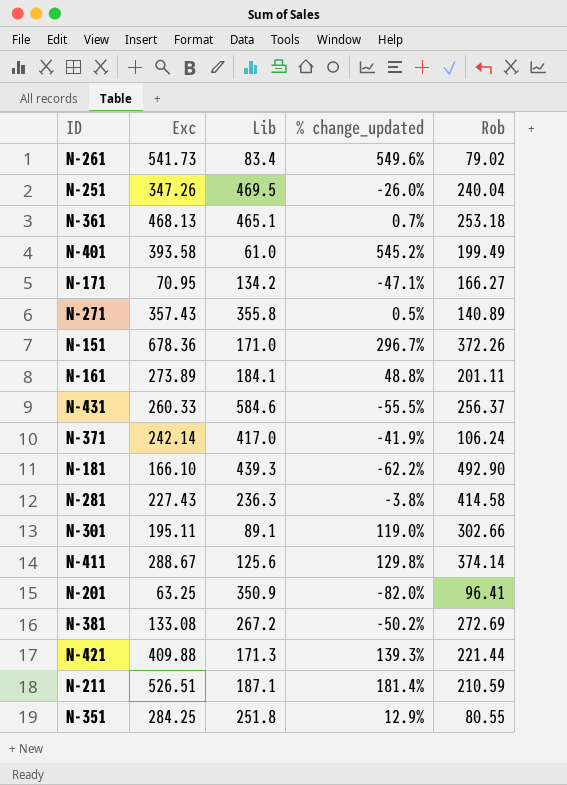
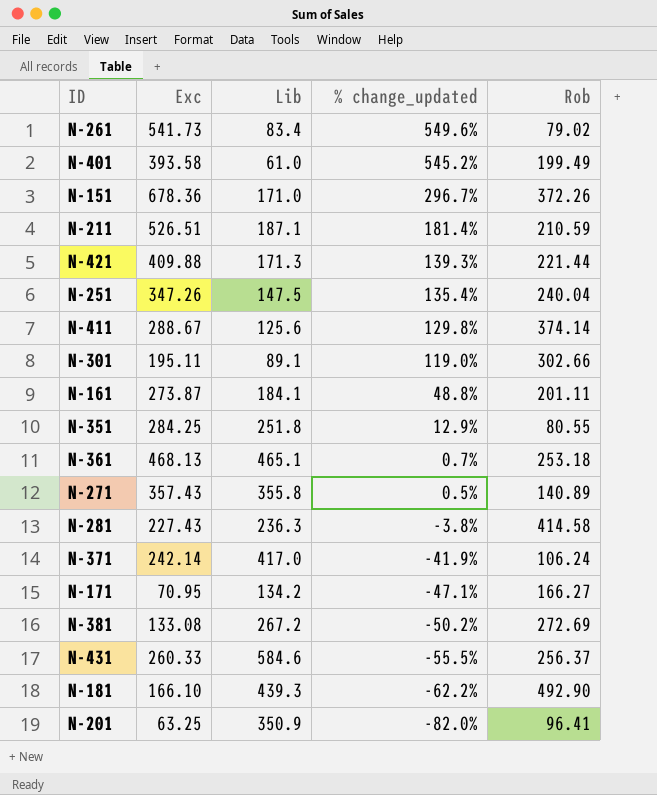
row order: none -> % change_updated descending
N-251 | Lib: 469.5 -> 147.5
N-251 | % change_updated: -26.0% -> 135.4%
N-161 | Exc: 273.89 -> 273.87

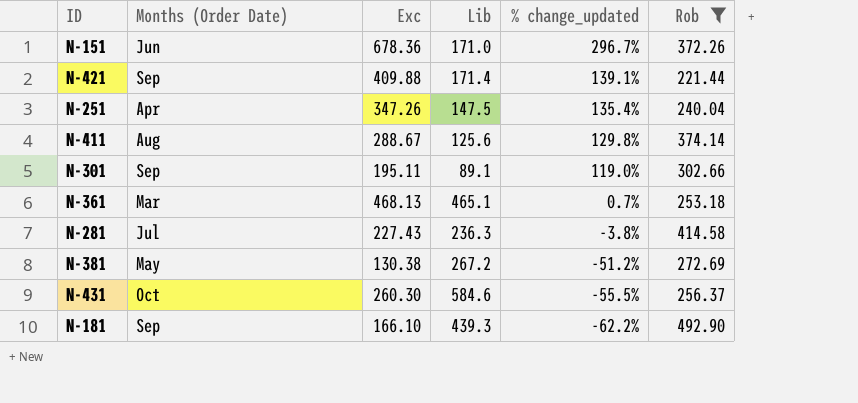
filter: none -> Rob >= 221.44
column Months (Order Date) | position: none -> 2
N-421 | Lib: 171.3 -> 171.4
N-421 | % change_updated: 139.3% -> 139.1%
N-381 | Exc: 133.08 -> 130.38
N-381 | % change_updated: -50.2% -> -51.2%
N-431 | Exc: 260.33 -> 260.30

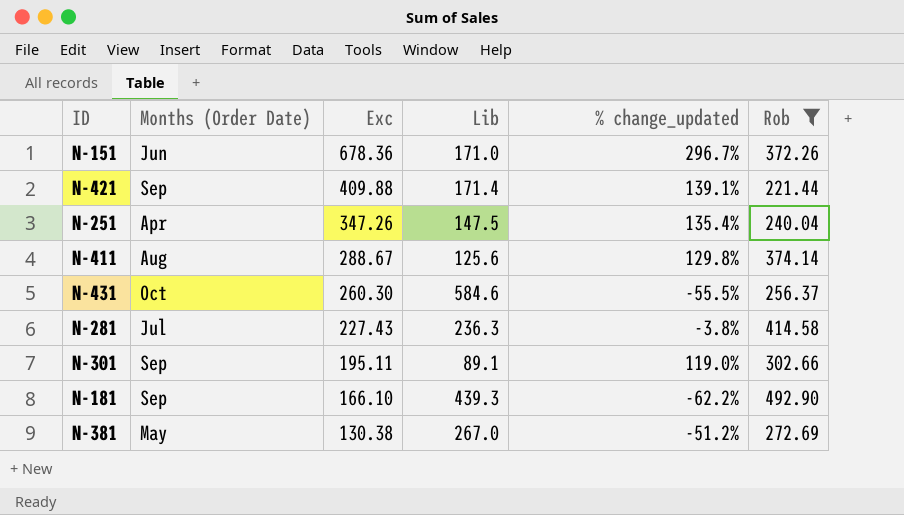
row order: % change_updated descending -> Exc descending
row N-361: Mar | 468.13 | 465.1 | 0.7% | 253.18 -> none
N-381 | Lib: 267.2 -> 267.0

